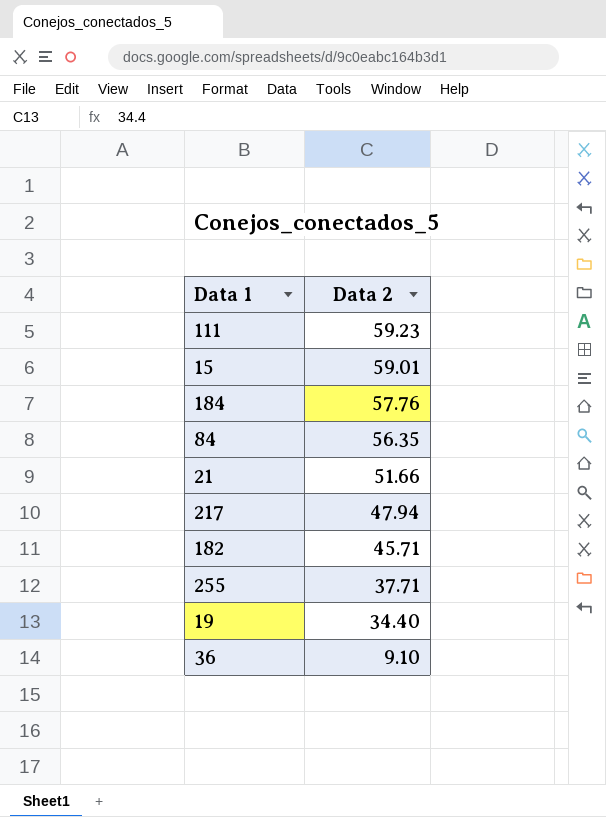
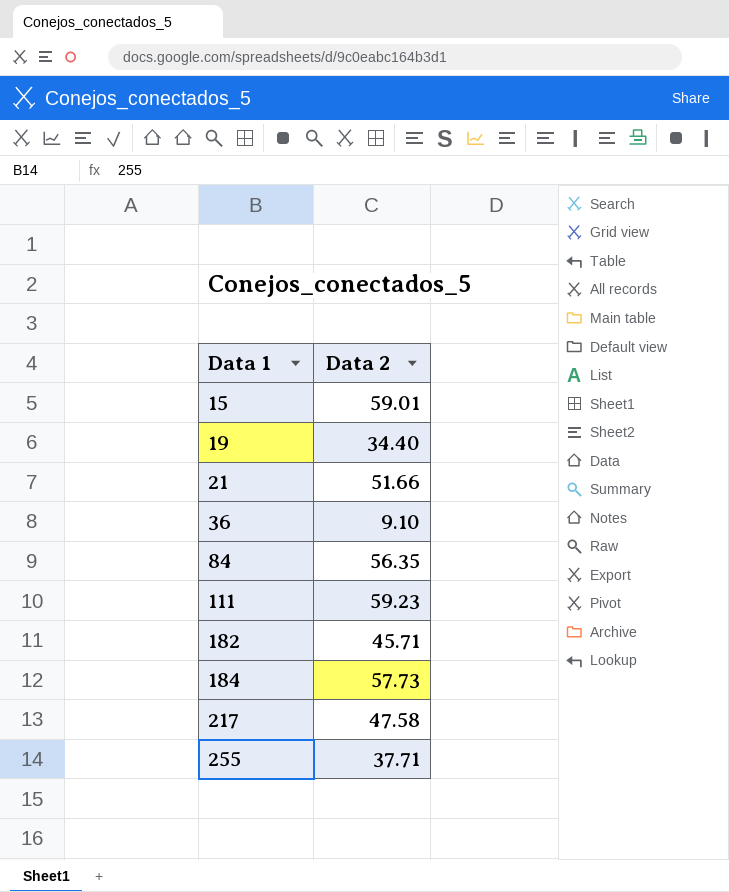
row order: Data 2 descending -> Data 1 ascending
184 | Data 2: 57.76 -> 57.73
217 | Data 2: 47.94 -> 47.58

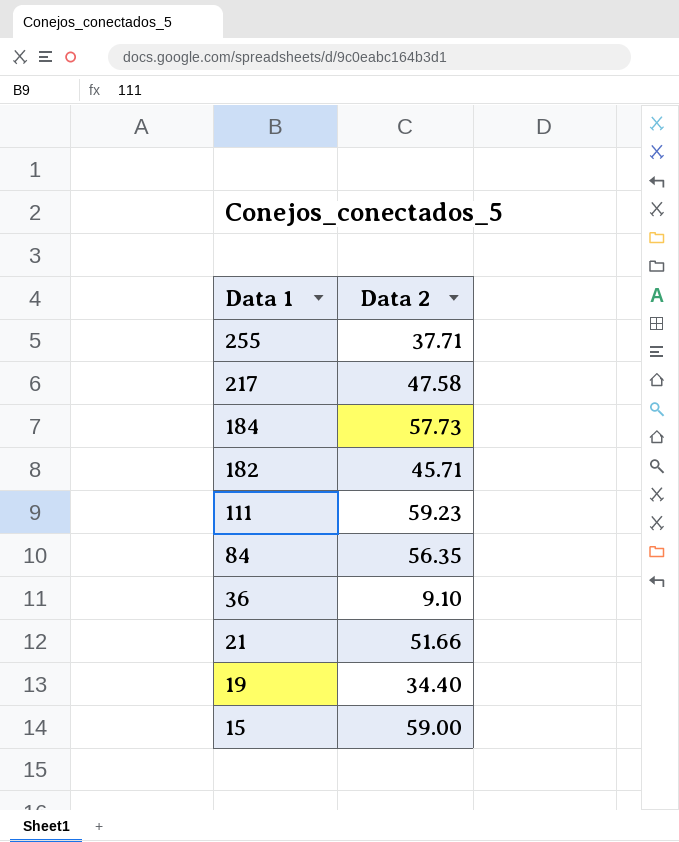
row order: Data 1 ascending -> Data 1 descending
15 | Data 2: 59.01 -> 59.00

